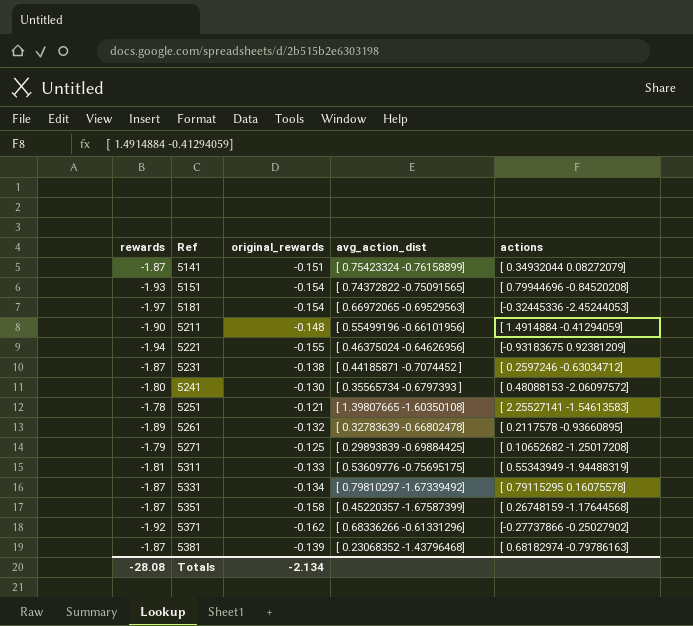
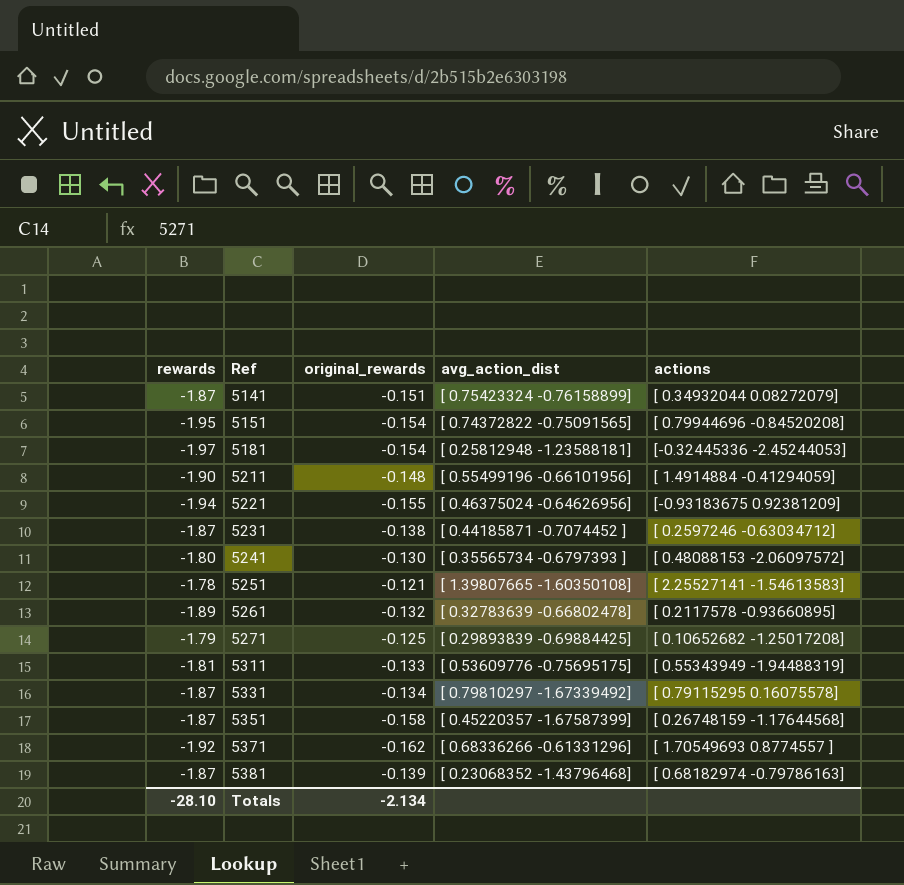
5151 | rewards: -1.93 -> -1.95
5181 | avg_action_dist: [ 0.66972065 -0.69529563] -> [ 0.25812948 -1.23588181]
5371 | actions: [-0.27737866 -0.25027902] -> [ 1.70549693 0.8774557 ]
Totals | rewards: -28.08 -> -28.10

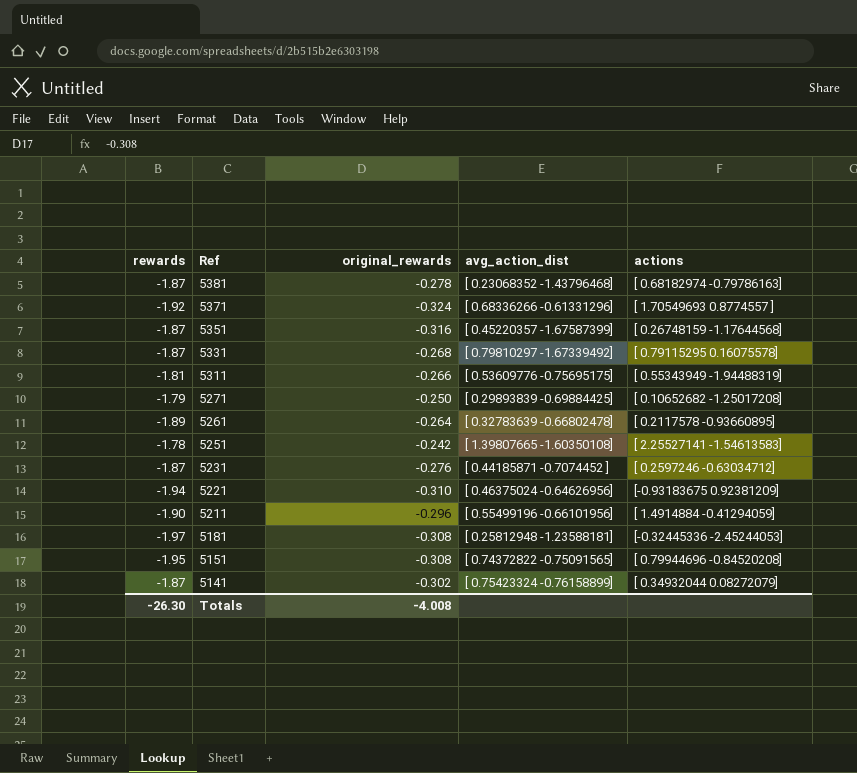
row order: Ref ascending -> Ref descending
row 5241: -1.80 | -0.130 | [ 0.35565734 -0.6797393 ] | [ 0.48088153 -2.06097572] -> none
5381 | original_rewards: -0.139 -> -0.278
5371 | original_rewards: -0.162 -> -0.324
5351 | original_rewards: -0.158 -> -0.316
5331 | original_rewards: -0.134 -> -0.268
5311 | original_rewards: -0.133 -> -0.266
5271 | original_rewards: -0.125 -> -0.250
5261 | original_rewards: -0.132 -> -0.264
5251 | original_rewards: -0.121 -> -0.242
5231 | original_rewards: -0.138 -> -0.276
5221 | original_rewards: -0.155 -> -0.310
5211 | original_rewards: -0.148 -> -0.296
5181 | original_rewards: -0.154 -> -0.308
5151 | original_rewards: -0.154 -> -0.308
5141 | original_rewards: -0.151 -> -0.302
Totals | rewards: -28.10 -> -26.30
Totals | original_rewards: -2.134 -> -4.008

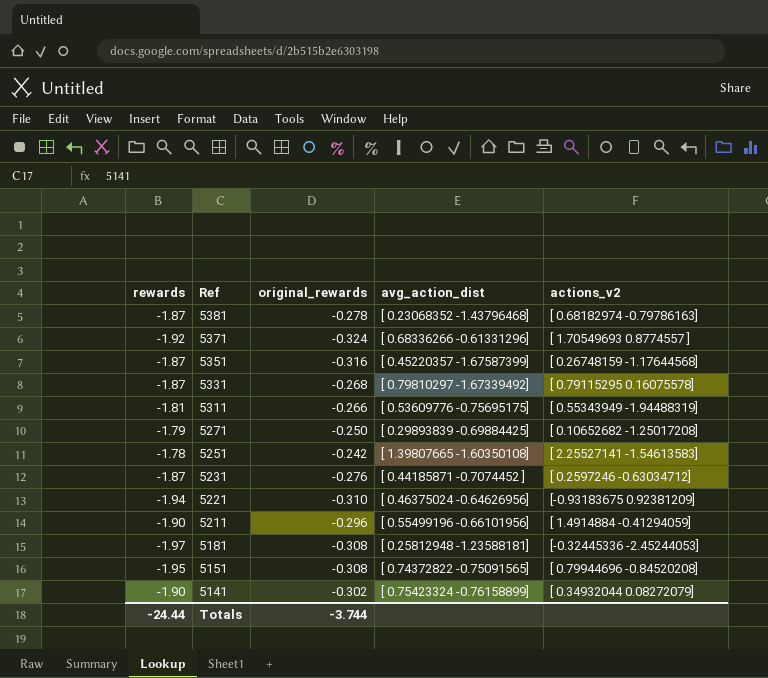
column name: actions -> actions_v2
row 5261: -1.89 | -0.264 | [ 0.32783639 -0.66802478] | [ 0.2117578 -0.93660895] -> none
5141 | rewards: -1.87 -> -1.90
Totals | rewards: -26.30 -> -24.44
Totals | original_rewards: -4.008 -> -3.744

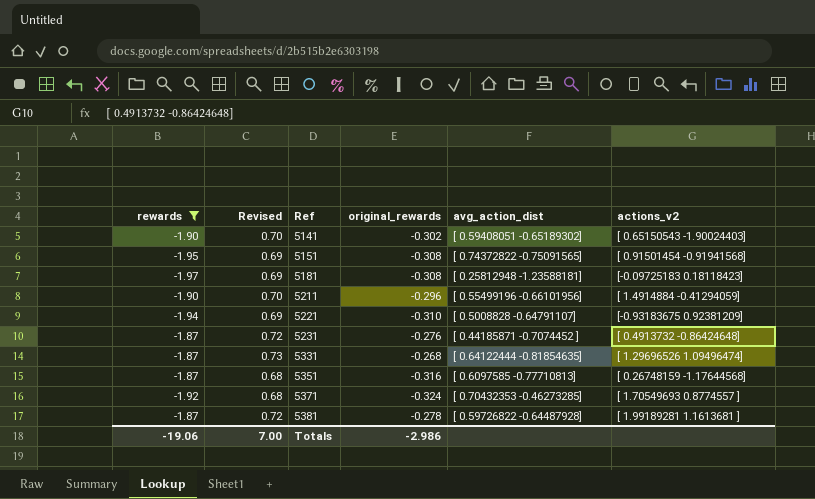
filter: none -> rewards <= -1.87
row order: Ref descending -> Ref ascending
column Revised | formula: none -> [original_rewards] + 1
5141 | avg_action_dist: [ 0.75423324 -0.76158899] -> [ 0.59408051 -0.65189302]
5141 | actions_v2: [ 0.34932044 0.08272079] -> [ 0.65150543 -1.90024403]
5151 | actions_v2: [ 0.79944696 -0.84520208] -> [ 0.91501454 -0.91941568]
5181 | actions_v2: [-0.32445336 -2.45244053] -> [-0.09725183 0.18118423]
5221 | avg_action_dist: [ 0.46375024 -0.64626956] -> [ 0.5008828 -0.64791107]
5231 | actions_v2: [ 0.2597246 -0.63034712] -> [ 0.4913732 -0.86424648]
5331 | avg_action_dist: [ 0.79810297 -1.67339492] -> [ 0.64122444 -0.81854635]
5331 | actions_v2: [ 0.79115295 0.16075578] -> [ 1.29696526 1.09496474]
5351 | avg_action_dist: [ 0.45220357 -1.67587399] -> [ 0.6097585 -0.77710813]
5371 | avg_action_dist: [ 0.68336266 -0.61331296] -> [ 0.70432353 -0.46273285]
5381 | avg_action_dist: [ 0.23068352 -1.43796468] -> [ 0.59726822 -0.64487928]
5381 | actions_v2: [ 0.68182974 -0.79786163] -> [ 1.99189281 1.1613681 ]
Totals | rewards: -24.44 -> -19.06
Totals | original_rewards: -3.744 -> -2.986

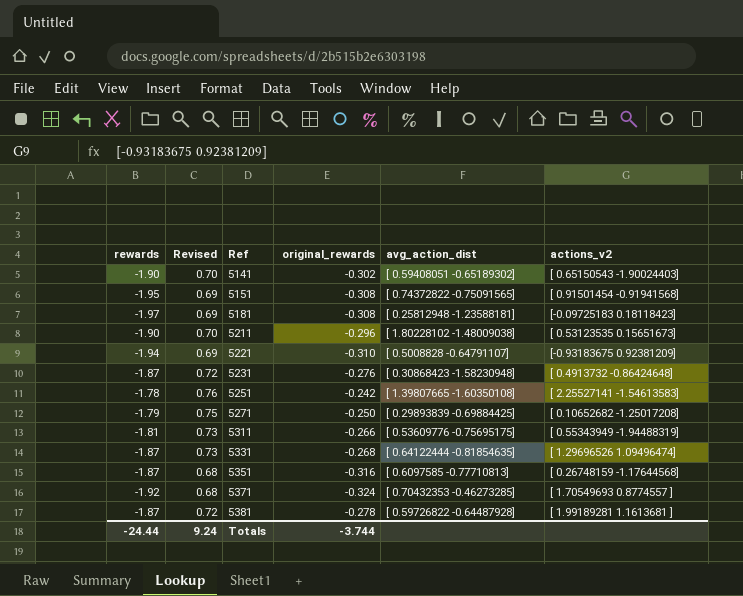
filter: rewards <= -1.87 -> none
5211 | avg_action_dist: [ 0.55499196 -0.66101956] -> [ 1.80228102 -1.48009038]
5211 | actions_v2: [ 1.4914884 -0.41294059] -> [ 0.53123535 0.15651673]
5231 | avg_action_dist: [ 0.44185871 -0.7074452 ] -> [ 0.30868423 -1.58230948]
Totals | rewards: -19.06 -> -24.44
Totals | Revised: 7.00 -> 9.24
Totals | original_rewards: -2.986 -> -3.744

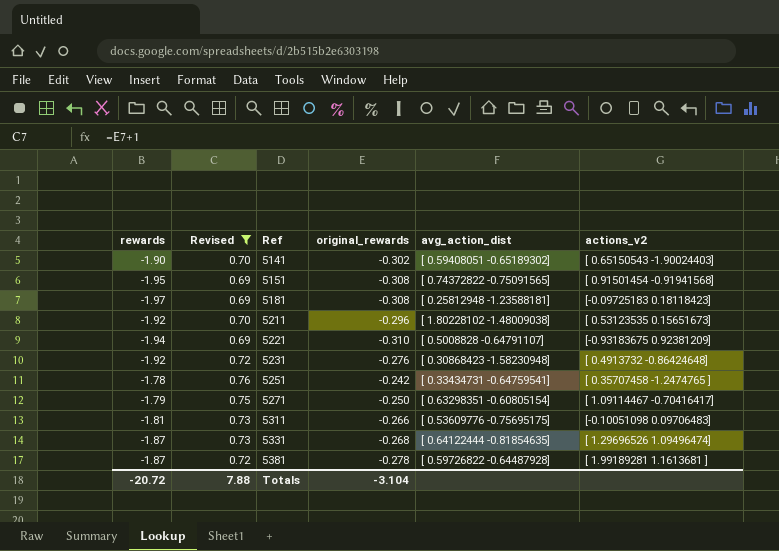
filter: none -> Revised != 0.68
5211 | rewards: -1.90 -> -1.92
5231 | rewards: -1.87 -> -1.92
5251 | avg_action_dist: [ 1.39807665 -1.60350108] -> [ 0.33434731 -0.64759541]
5251 | actions_v2: [ 2.25527141 -1.54613583] -> [ 0.35707458 -1.2474765 ]
5271 | avg_action_dist: [ 0.29893839 -0.69884425] -> [ 0.63298351 -0.60805154]
5271 | actions_v2: [ 0.10652682 -1.25017208] -> [ 1.09114467 -0.70416417]
5311 | actions_v2: [ 0.55343949 -1.94488319] -> [-0.10051098 0.09706483]
Totals | rewards: -24.44 -> -20.72
Totals | Revised: 9.24 -> 7.88
Totals | original_rewards: -3.744 -> -3.104

